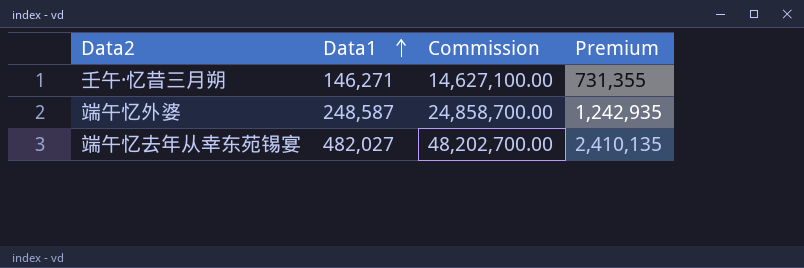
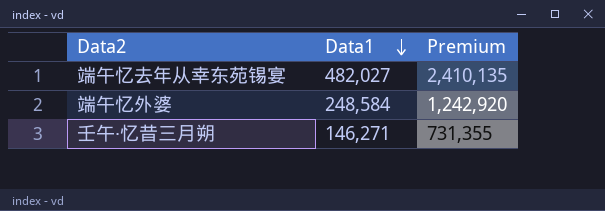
row order: Data1 ascending -> Data1 descending
column Commission | formula: [Data1] * 100 -> none
端午忆外婆 | Data1: 248,587 -> 248,584
端午忆外婆 | Premium: 1,242,935 -> 1,242,920

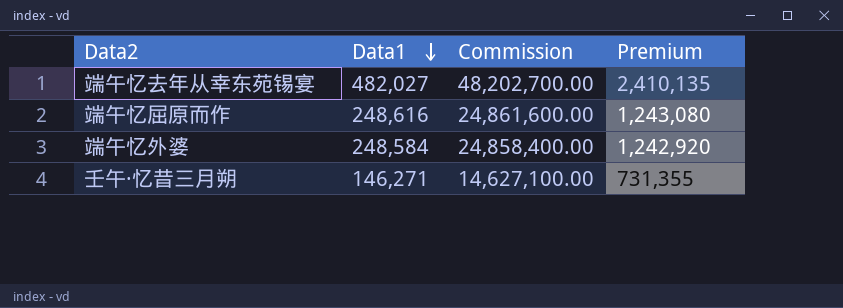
column Commission | formula: none -> [Data1] * 100
row 端午忆屈原而作: none -> 248,616 | 24,861,600.00 | 1,243,080

